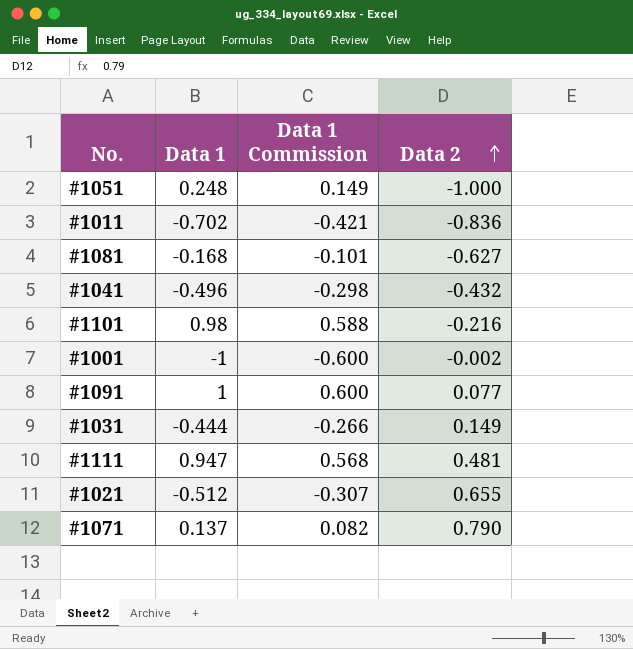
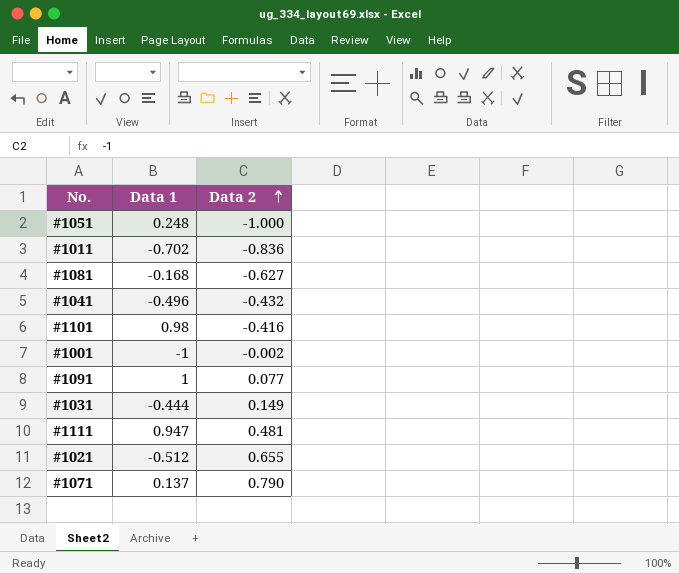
column Data 1 Commission | formula: [Data 1] * 0.6 -> none
#1101 | Data 2: -0.216 -> -0.416

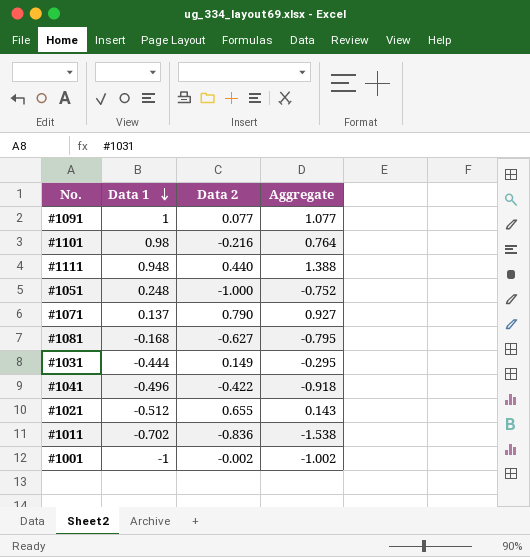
row order: Data 2 ascending -> Data 1 descending
column Aggregate | formula: none -> [Data 1] + [Data 2]
#1101 | Data 2: -0.416 -> -0.216
#1111 | Data 1: 0.947 -> 0.948
#1111 | Data 2: 0.481 -> 0.440
#1041 | Data 2: -0.432 -> -0.422

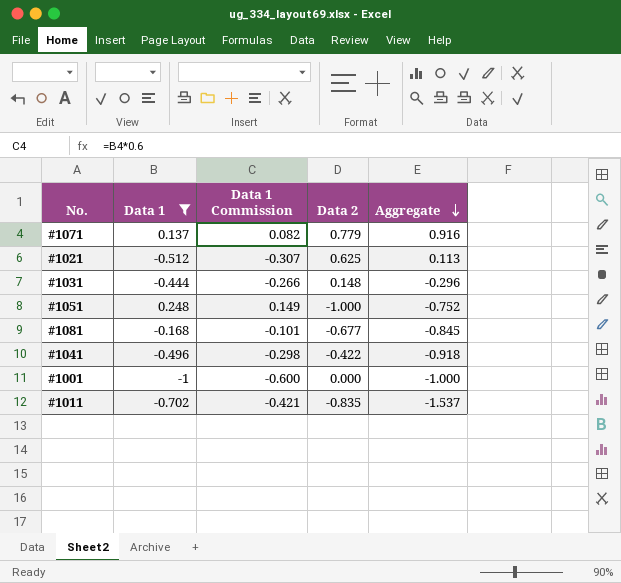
filter: none -> Data 1 <= 0.248
row order: Data 1 descending -> Aggregate descending
column Data 1 Commission | formula: none -> [Data 1] * 0.6
#1071 | Data 2: 0.790 -> 0.779
#1071 | Aggregate: 0.927 -> 0.916
#1021 | Data 2: 0.655 -> 0.625
#1021 | Aggregate: 0.143 -> 0.113
#1031 | Data 2: 0.149 -> 0.148
#1031 | Aggregate: -0.295 -> -0.296
#1081 | Data 2: -0.627 -> -0.677
#1081 | Aggregate: -0.795 -> -0.845
#1001 | Data 2: -0.002 -> 0.000
#1001 | Aggregate: -1.002 -> -1.000
#1011 | Data 2: -0.836 -> -0.835
#1011 | Aggregate: -1.538 -> -1.537

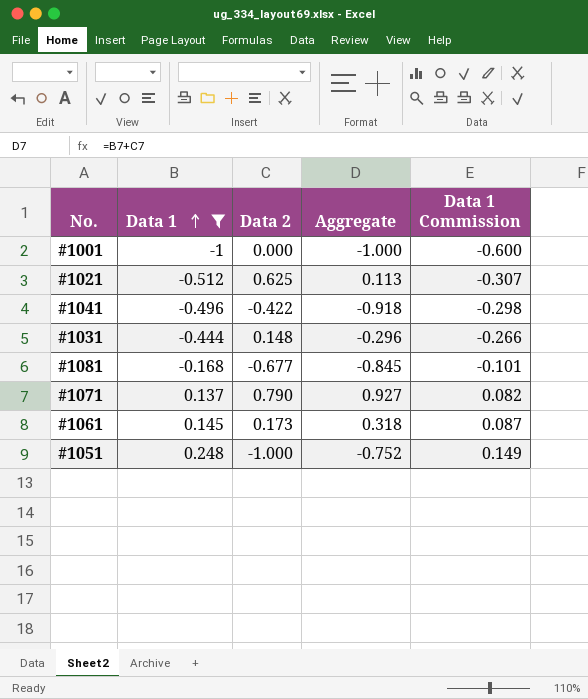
row order: Aggregate descending -> Data 1 ascending
column Data 1 Commission | position: 3 -> 5
row #1011: -0.702 | -0.421 | -0.835 | -1.537 -> none
#1071 | Data 2: 0.779 -> 0.790
#1071 | Aggregate: 0.916 -> 0.927
row #1061: none -> 0.145 | 0.173 | 0.318 | 0.087

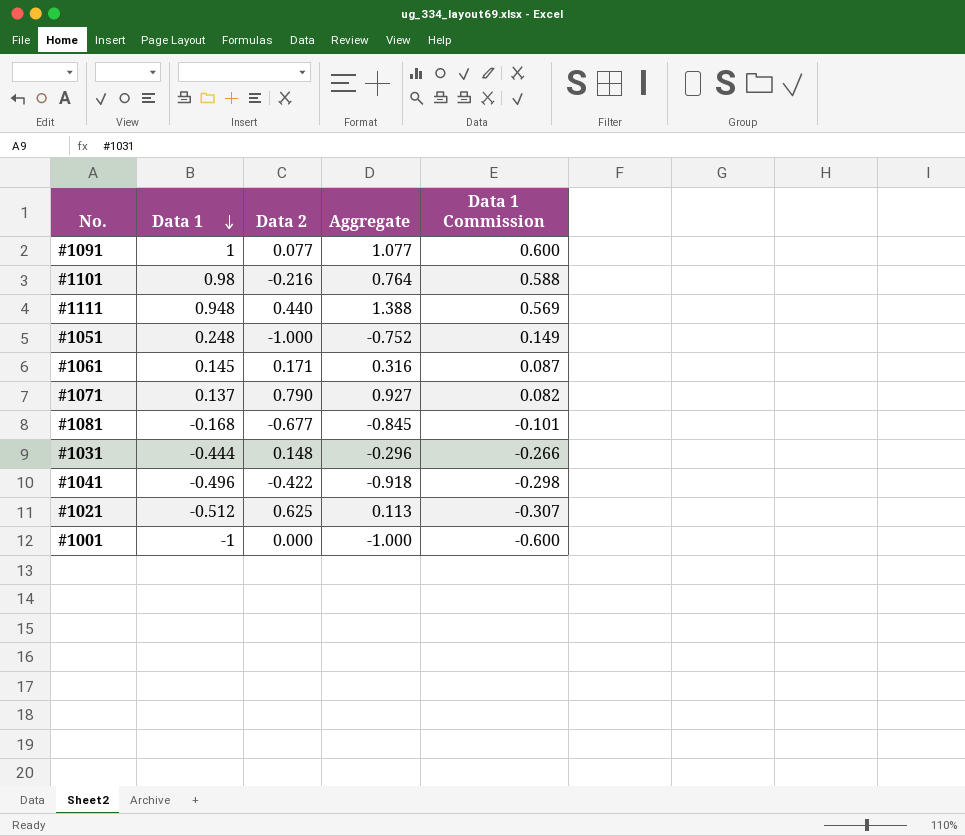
filter: Data 1 <= 0.248 -> none
row order: Data 1 ascending -> Data 1 descending
#1061 | Data 2: 0.173 -> 0.171
#1061 | Aggregate: 0.318 -> 0.316

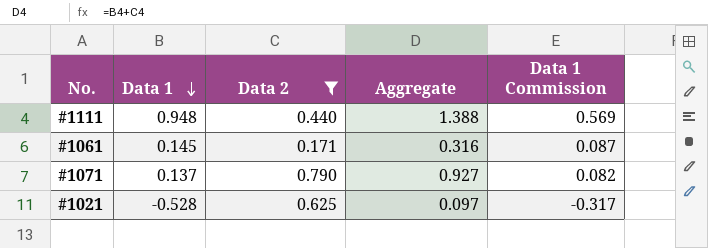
filter: none -> Data 2 >= 0.171
#1021 | Data 1: -0.512 -> -0.528
#1021 | Aggregate: 0.113 -> 0.097
#1021 | Data 1 Commission: -0.307 -> -0.317

